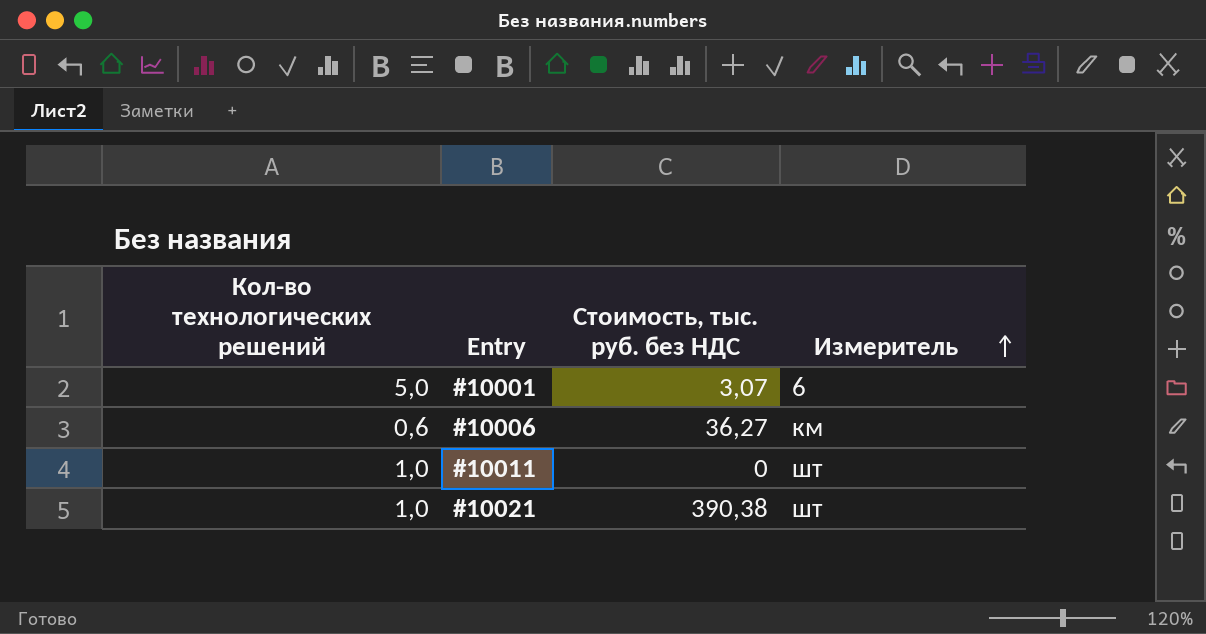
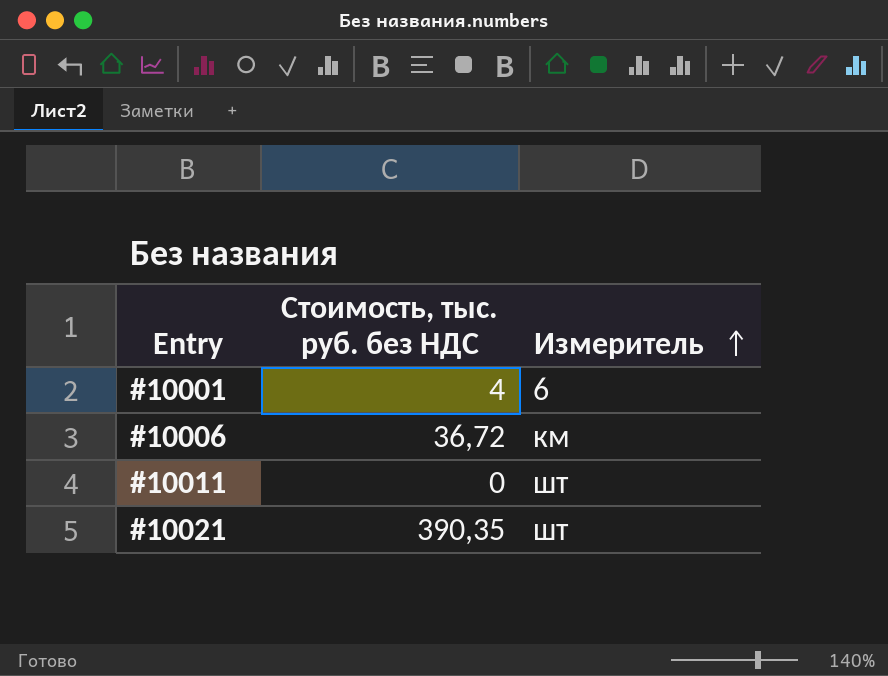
column Кол-во технологических решений | position: 1 -> none
#10001 | Стоимость, тыс. руб. без НДС: 3,07 -> 4
#10006 | Стоимость, тыс. руб. без НДС: 36,27 -> 36,72
#10021 | Стоимость, тыс. руб. без НДС: 390,38 -> 390,35

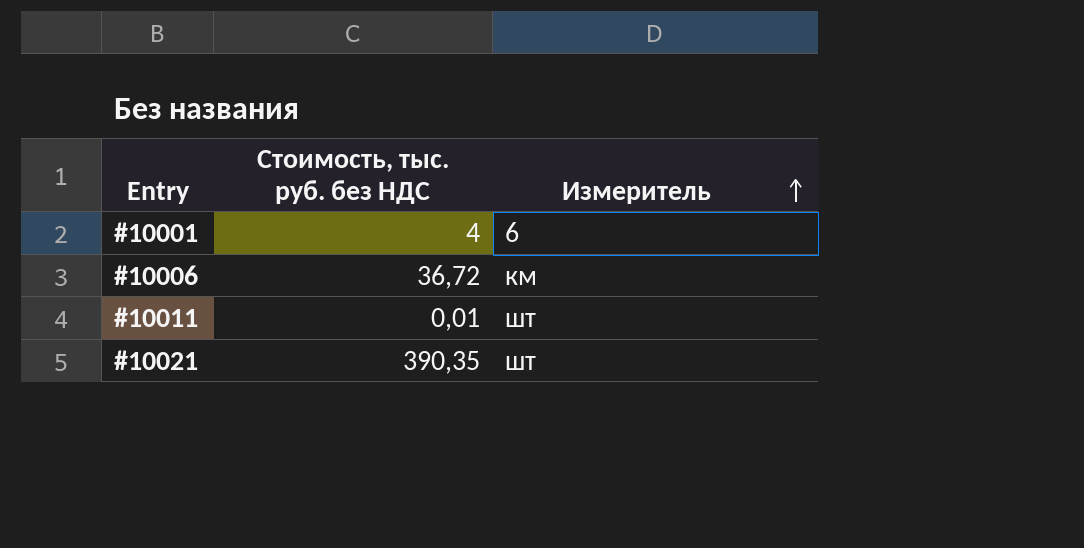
#10011 | Стоимость, тыс. руб. без НДС: 0 -> 0,01

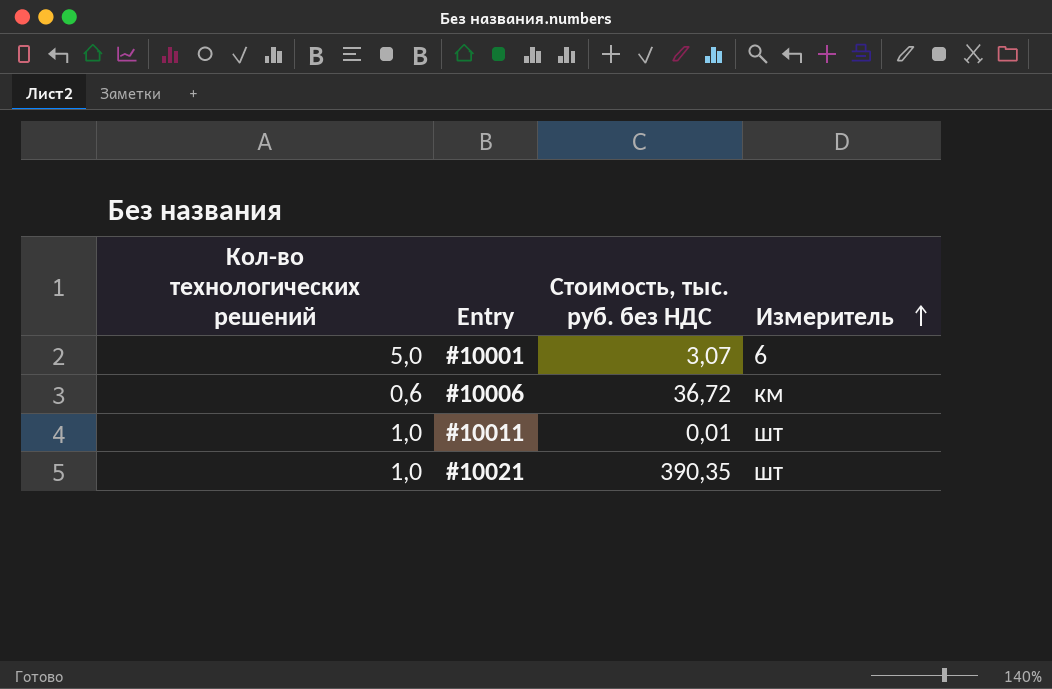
column Кол-во технологических решений | position: none -> 1
#10001 | Стоимость, тыс. руб. без НДС: 4 -> 3,07

